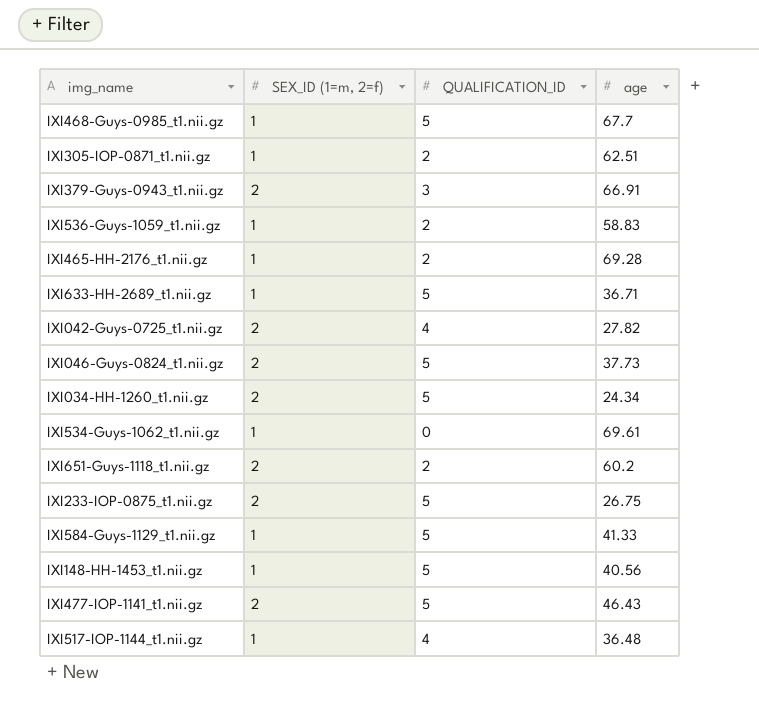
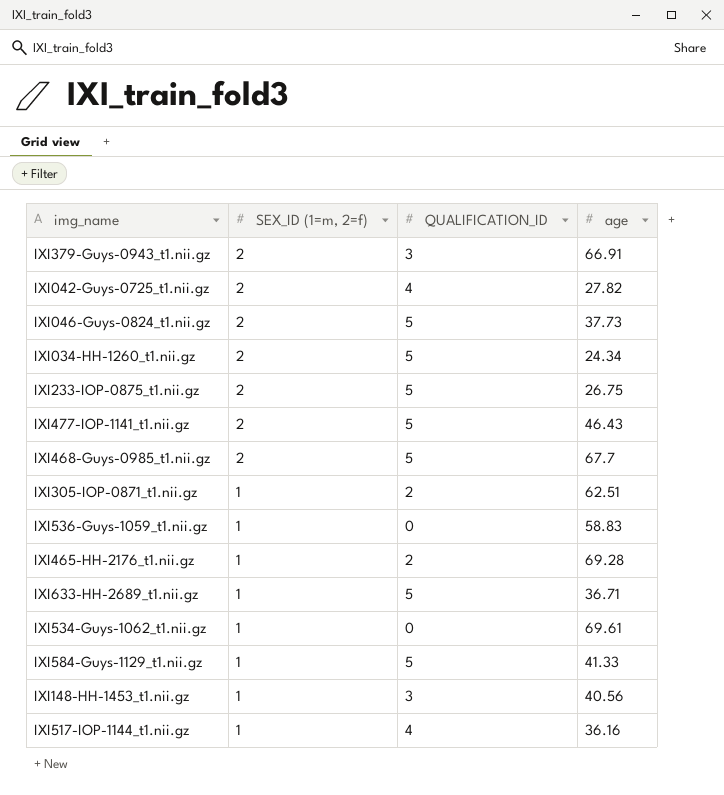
row order: none -> SEX_ID (1=m, 2=f) descending
row IXI651-Guys-1118_t1.nii.gz: 2 | 2 | 60.2 -> none
IXI468-Guys-0985_t1.nii.gz | SEX_ID (1=m, 2=f): 1 -> 2
IXI536-Guys-1059_t1.nii.gz | QUALIFICATION_ID: 2 -> 0
IXI148-HH-1453_t1.nii.gz | QUALIFICATION_ID: 5 -> 3
IXI517-IOP-1144_t1.nii.gz | age: 36.48 -> 36.16

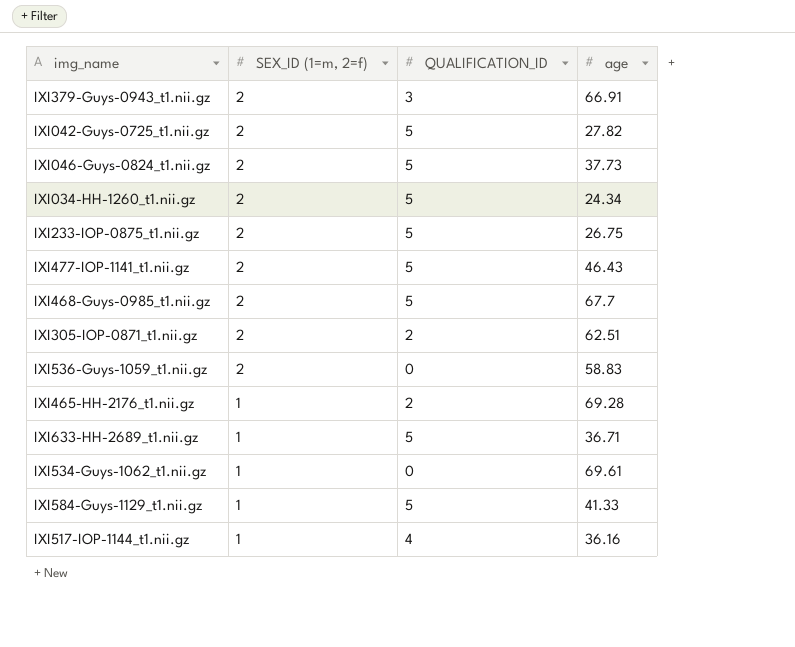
row IXI148-HH-1453_t1.nii.gz: 1 | 3 | 40.56 -> none
IXI042-Guys-0725_t1.nii.gz | QUALIFICATION_ID: 4 -> 5
IXI305-IOP-0871_t1.nii.gz | SEX_ID (1=m, 2=f): 1 -> 2
IXI536-Guys-1059_t1.nii.gz | SEX_ID (1=m, 2=f): 1 -> 2

